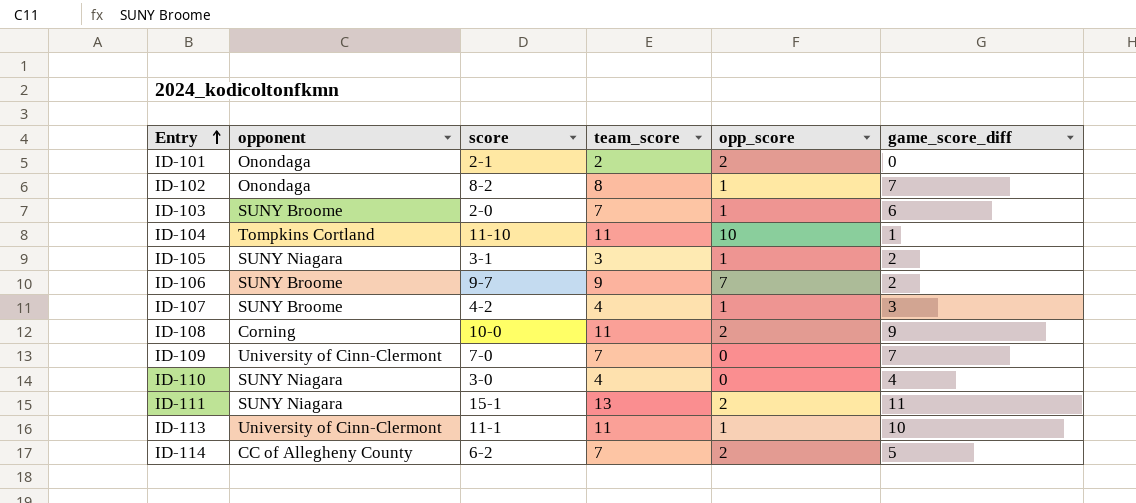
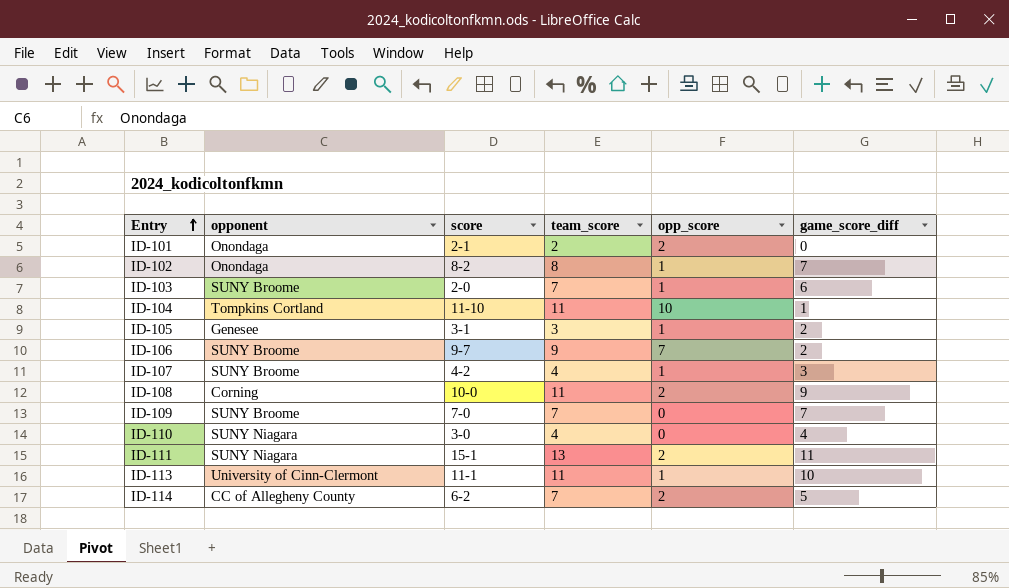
ID-105 | opponent: SUNY Niagara -> Genesee
ID-109 | opponent: University of Cinn-Clermont -> SUNY Broome

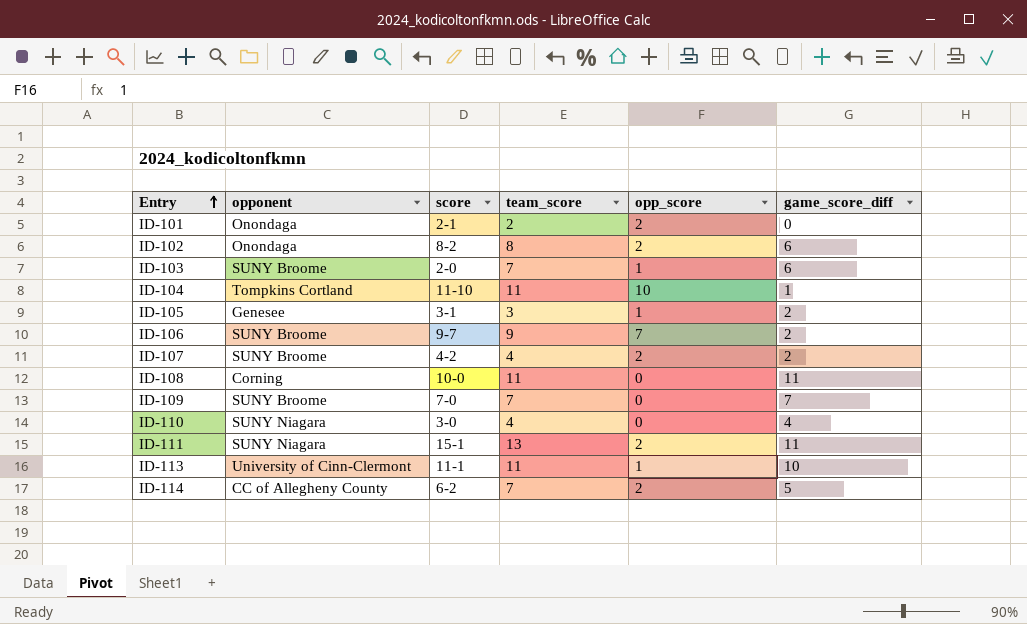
ID-102 | opp_score: 1 -> 2
ID-102 | game_score_diff: 7 -> 6
ID-107 | opp_score: 1 -> 2
ID-107 | game_score_diff: 3 -> 2
ID-108 | opp_score: 2 -> 0
ID-108 | game_score_diff: 9 -> 11

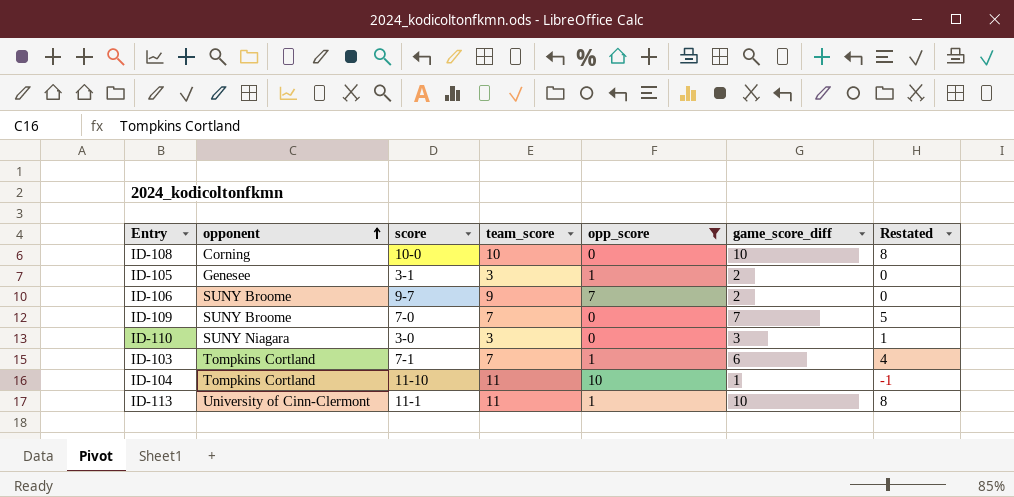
filter: none -> opp_score != 2
row order: Entry ascending -> opponent ascending
column Restated | formula: none -> [game_score_diff] - 2
ID-108 | team_score: 11 -> 10
ID-108 | game_score_diff: 11 -> 10
ID-110 | team_score: 4 -> 3
ID-110 | game_score_diff: 4 -> 3
ID-103 | opponent: SUNY Broome -> Tompkins Cortland
ID-103 | score: 2-0 -> 7-1

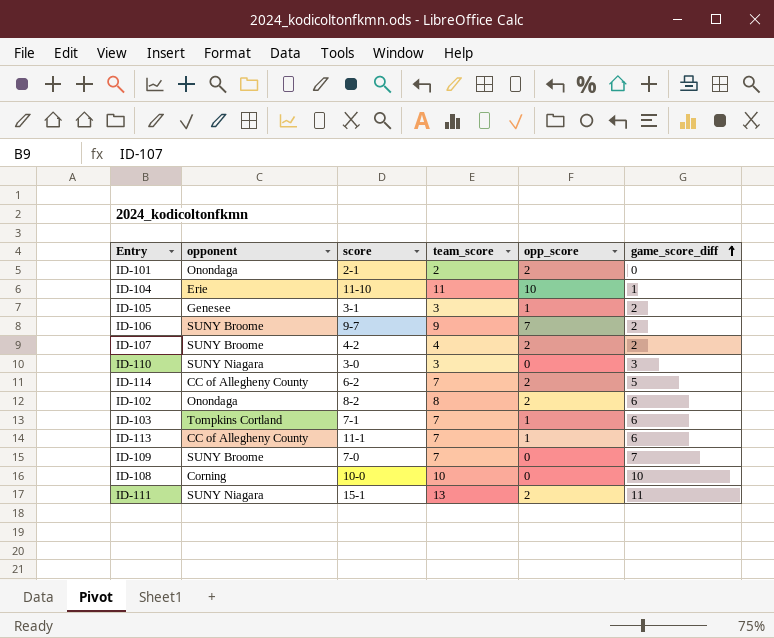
filter: opp_score != 2 -> none
row order: opponent ascending -> game_score_diff ascending
column Restated | formula: [game_score_diff] - 2 -> none
ID-104 | opponent: Tompkins Cortland -> Erie
ID-113 | opponent: University of Cinn-Clermont -> CC of Allegheny County
ID-113 | team_score: 11 -> 7
ID-113 | game_score_diff: 10 -> 6

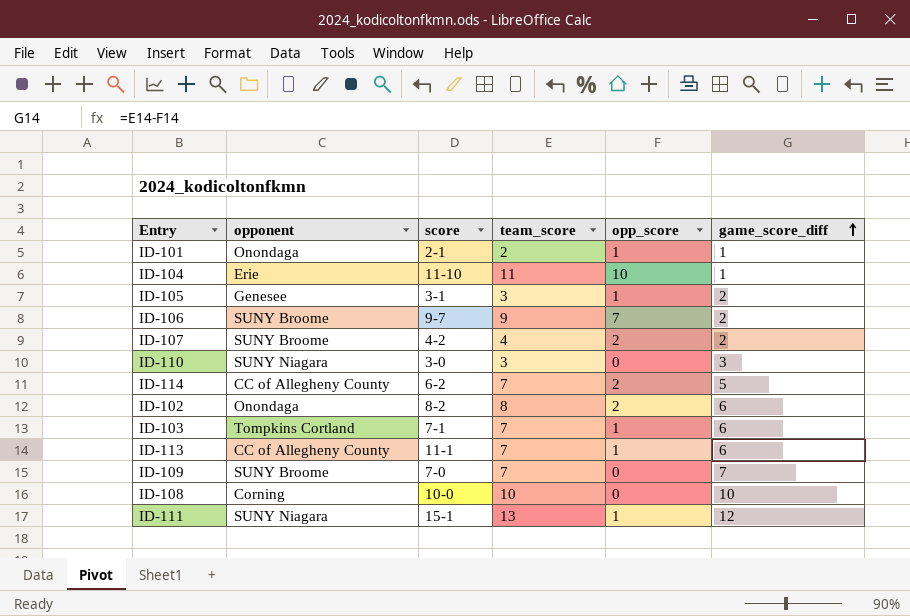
ID-101 | opp_score: 2 -> 1
ID-101 | game_score_diff: 0 -> 1
ID-111 | opp_score: 2 -> 1
ID-111 | game_score_diff: 11 -> 12

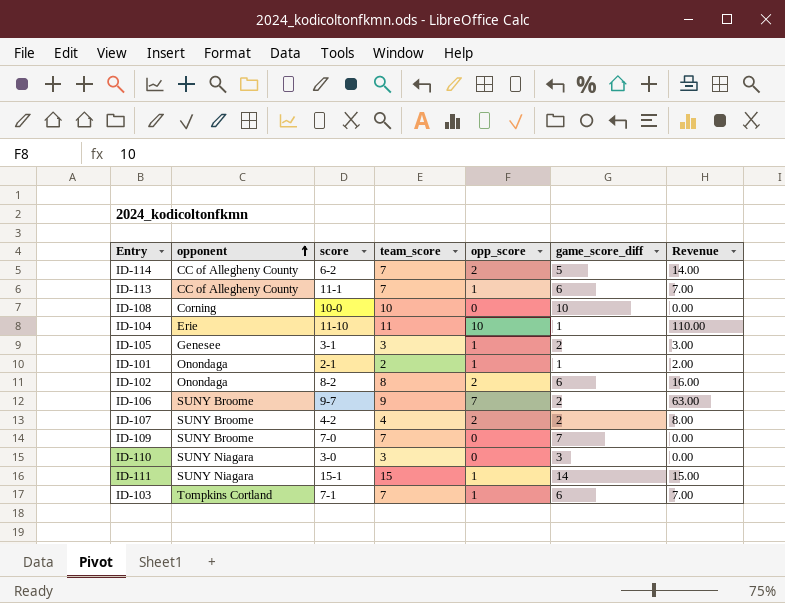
row order: game_score_diff ascending -> opponent ascending
column Revenue | formula: none -> [team_score] * [opp_score]
ID-111 | team_score: 13 -> 15
ID-111 | game_score_diff: 12 -> 14

